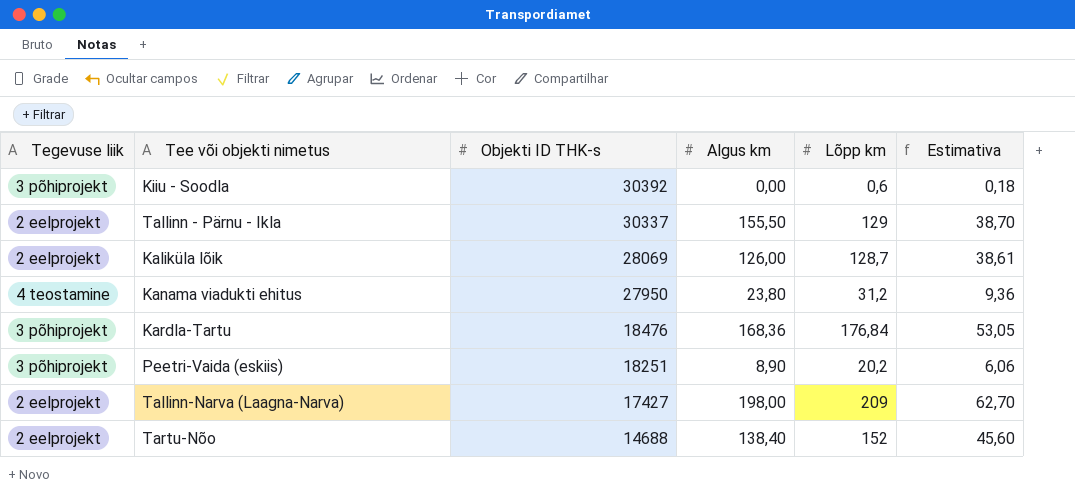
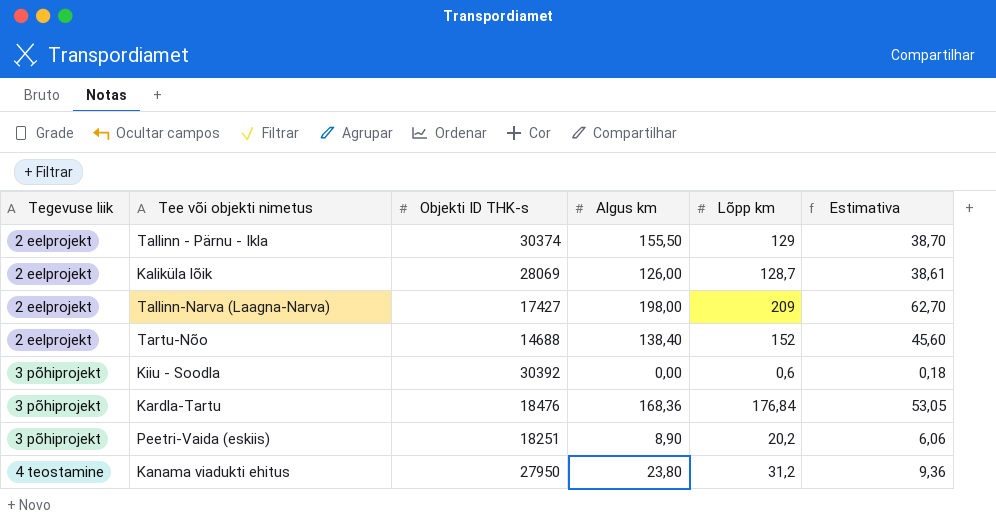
row order: Objekti ID THK-s descending -> Tegevuse liik ascending
Tallinn - Pärnu - Ikla | Objekti ID THK-s: 30337 -> 30374

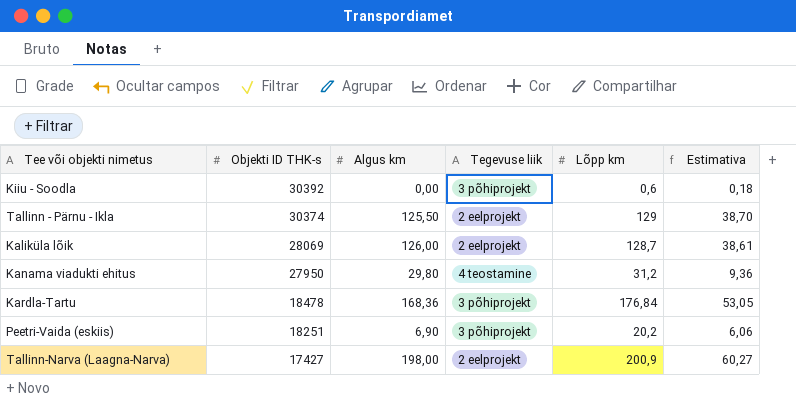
row order: Tegevuse liik ascending -> Objekti ID THK-s descending
column Tegevuse liik | position: 1 -> 4
row Tartu-Nõo: 2 eelprojekt | 14688 | 138,40 | 152 | 45,60 -> none
Tallinn - Pärnu - Ikla | Algus km: 155,50 -> 125,50
Kanama viadukti ehitus | Algus km: 23,80 -> 29,80
Kardla-Tartu | Objekti ID THK-s: 18476 -> 18478
Peetri-Vaida (eskiis) | Algus km: 8,90 -> 6,90
Tallinn-Narva (Laagna-Narva) | Lõpp km: 209 -> 200,9
Tallinn-Narva (Laagna-Narva) | Estimativa: 62,70 -> 60,27

